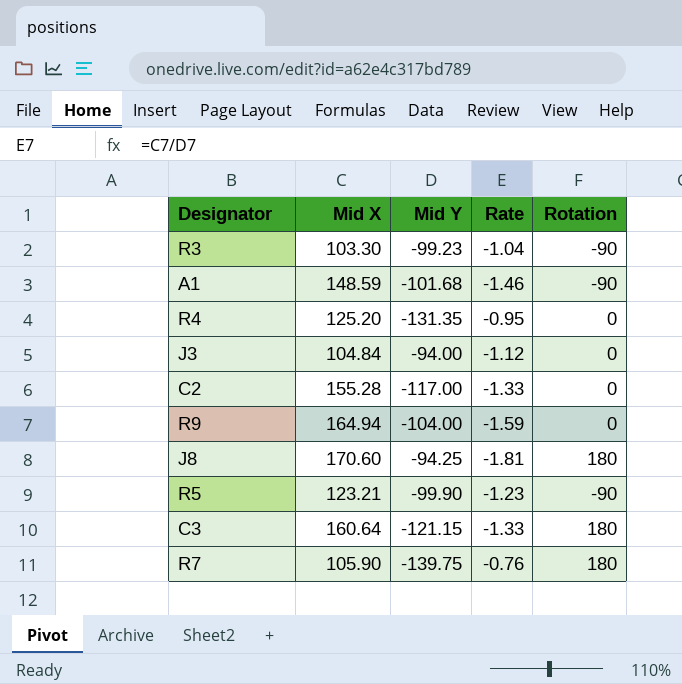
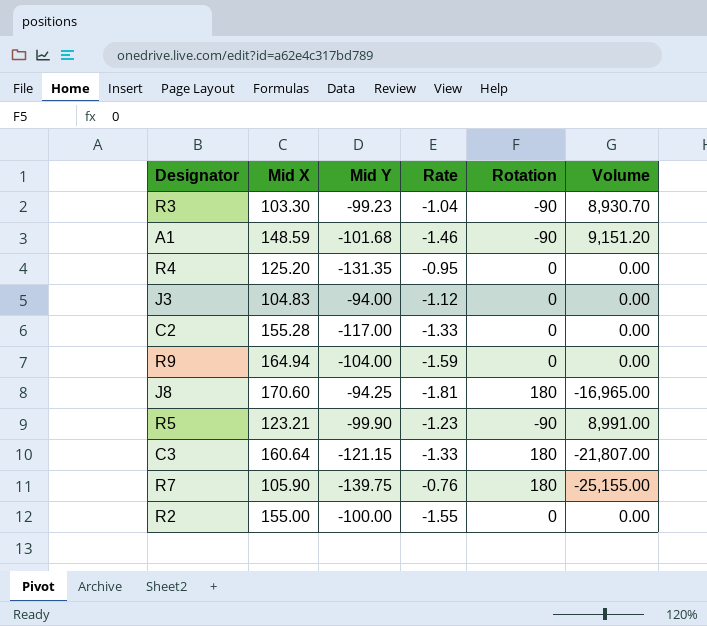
column Volume | formula: none -> [Mid Y] * [Rotation]
J3 | Mid X: 104.84 -> 104.83
row R2: none -> 155.00 | -100.00 | -1.55 | 0 | 0.00

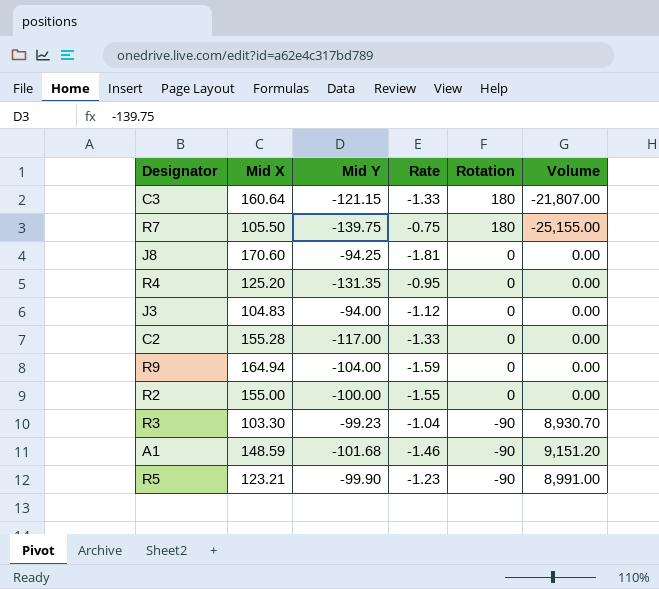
row order: none -> Rotation descending
R7 | Mid X: 105.90 -> 105.50
R7 | Rate: -0.76 -> -0.75
J8 | Rotation: 180 -> 0
J8 | Volume: -16,965.00 -> 0.00

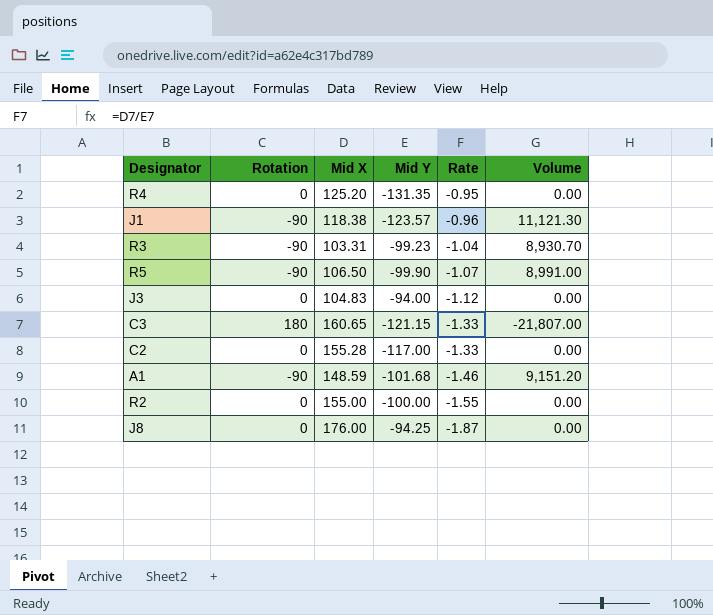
row order: Rotation descending -> Rate descending
column Rotation | position: 5 -> 2
row R7: 105.50 | -139.75 | -0.75 | 180 | -25,155.00 -> none
row R9: 164.94 | -104.00 | -1.59 | 0 | 0.00 -> none
row J1: none -> -90 | 118.38 | -123.57 | -0.96 | 11,121.30
R3 | Mid X: 103.30 -> 103.31
R5 | Mid X: 123.21 -> 106.50
R5 | Rate: -1.23 -> -1.07
C3 | Mid X: 160.64 -> 160.65
J8 | Mid X: 170.60 -> 176.00
J8 | Rate: -1.81 -> -1.87

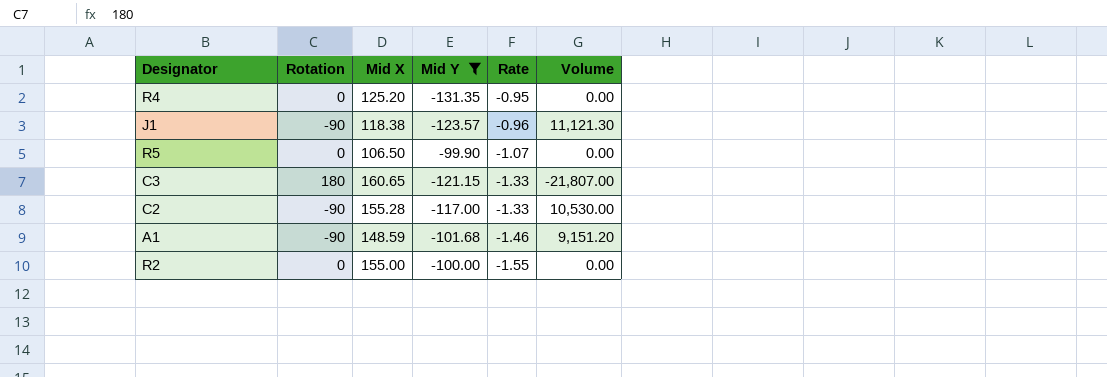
filter: none -> Mid Y <= -99.90
R5 | Rotation: -90 -> 0
R5 | Volume: 8,991.00 -> 0.00
C2 | Rotation: 0 -> -90
C2 | Volume: 0.00 -> 10,530.00

